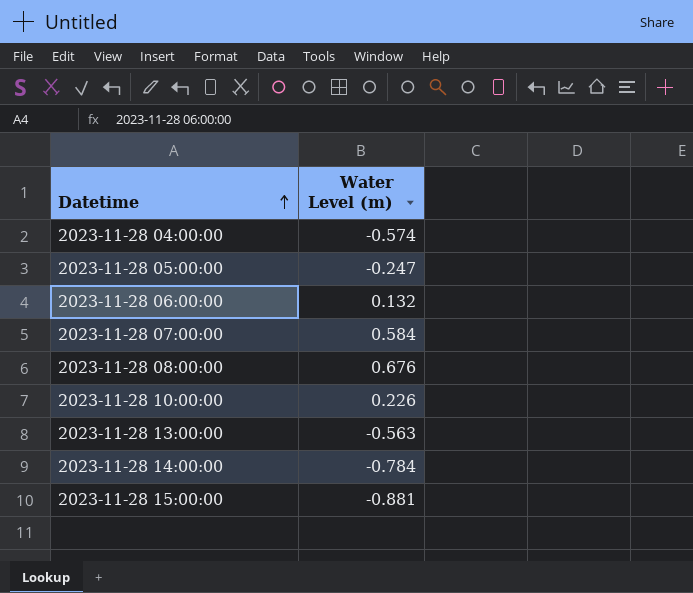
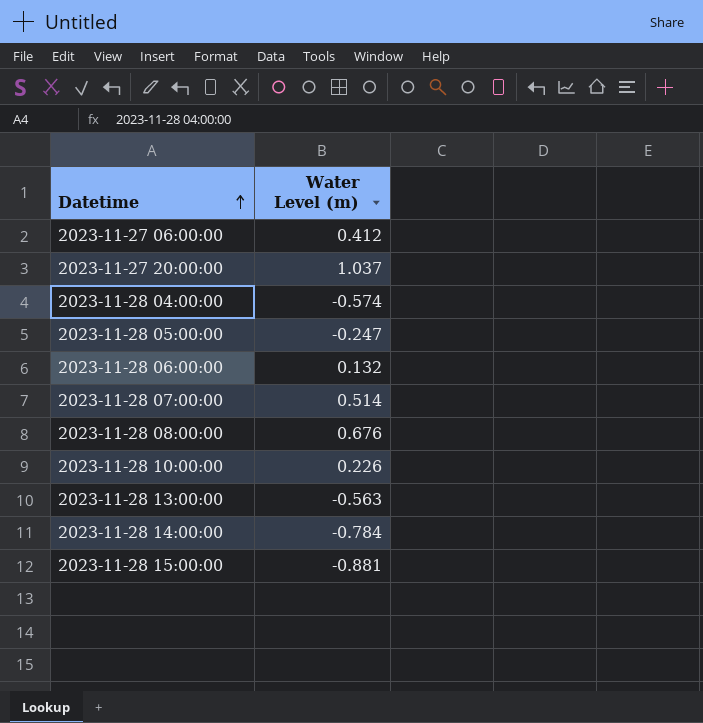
row 2023-11-27 06:00:00: none -> 0.412
row 2023-11-27 20:00:00: none -> 1.037
2023-11-28 07:00:00 | Water Level (m): 0.584 -> 0.514

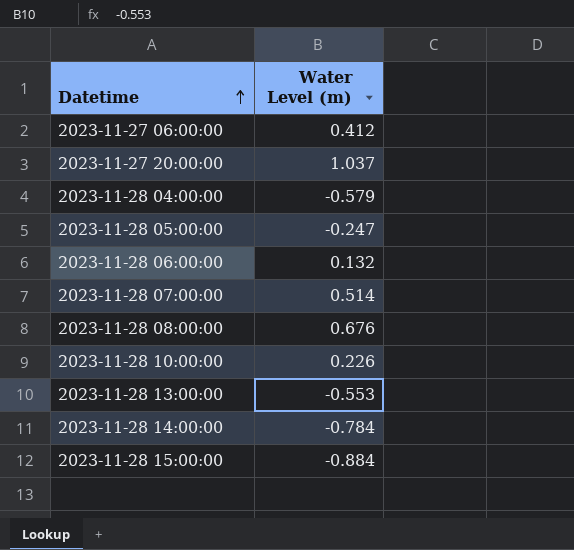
2023-11-28 04:00:00 | Water Level (m): -0.574 -> -0.579
2023-11-28 13:00:00 | Water Level (m): -0.563 -> -0.553
2023-11-28 15:00:00 | Water Level (m): -0.881 -> -0.884

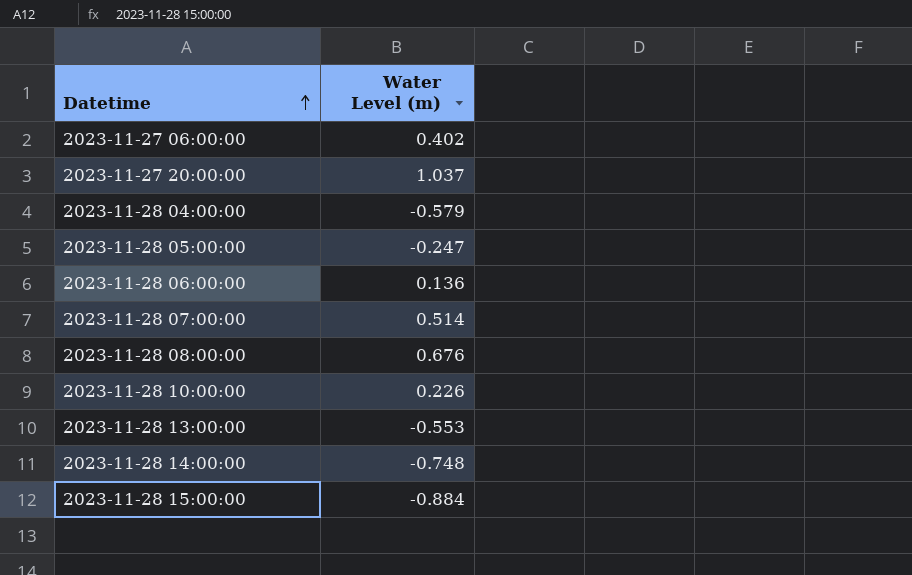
2023-11-27 06:00:00 | Water Level (m): 0.412 -> 0.402
2023-11-28 06:00:00 | Water Level (m): 0.132 -> 0.136
2023-11-28 14:00:00 | Water Level (m): -0.784 -> -0.748

